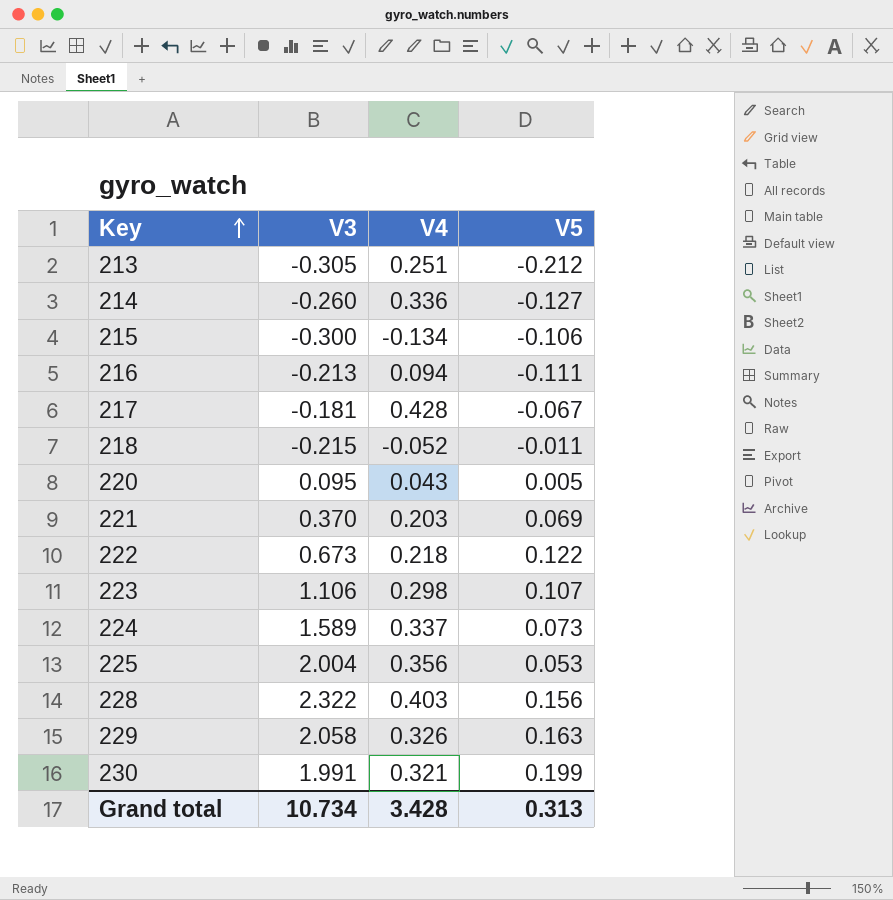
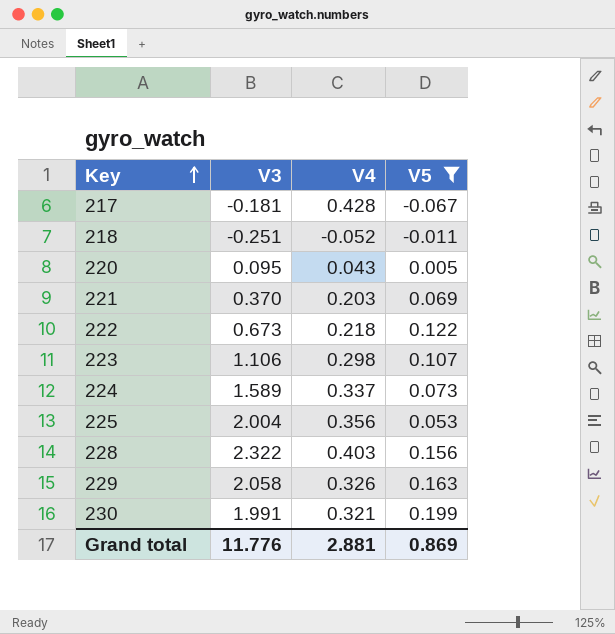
filter: none -> V5 >= -0.067
218 | V3: -0.215 -> -0.251
Grand total | V3: 10.734 -> 11.776
Grand total | V4: 3.428 -> 2.881
Grand total | V5: 0.313 -> 0.869

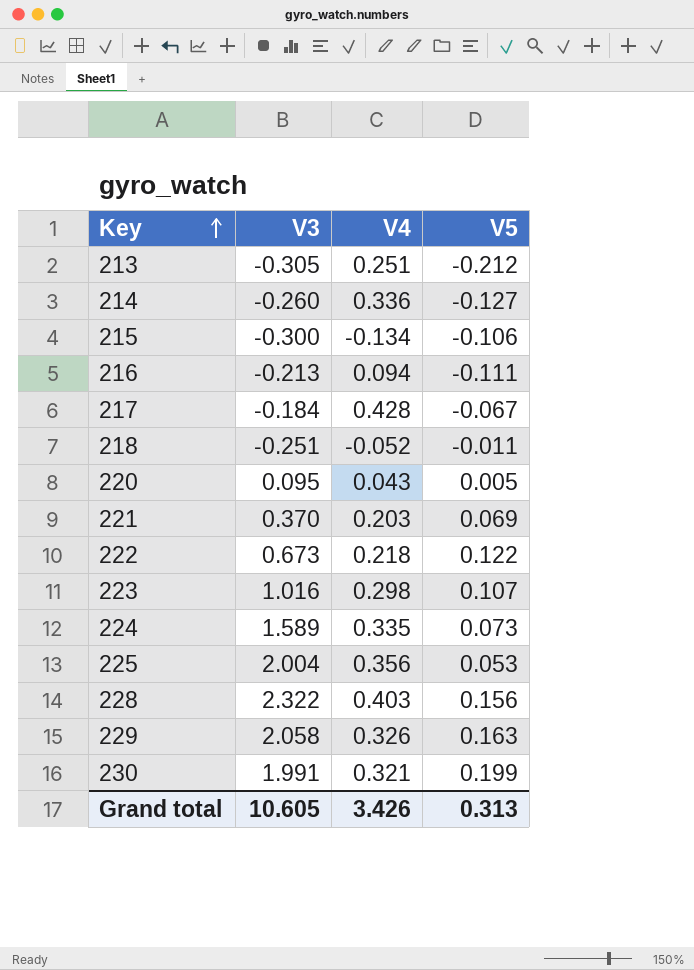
filter: V5 >= -0.067 -> none
217 | V3: -0.181 -> -0.184
223 | V3: 1.106 -> 1.016
224 | V4: 0.337 -> 0.335
Grand total | V3: 11.776 -> 10.605
Grand total | V4: 2.881 -> 3.426
Grand total | V5: 0.869 -> 0.313

